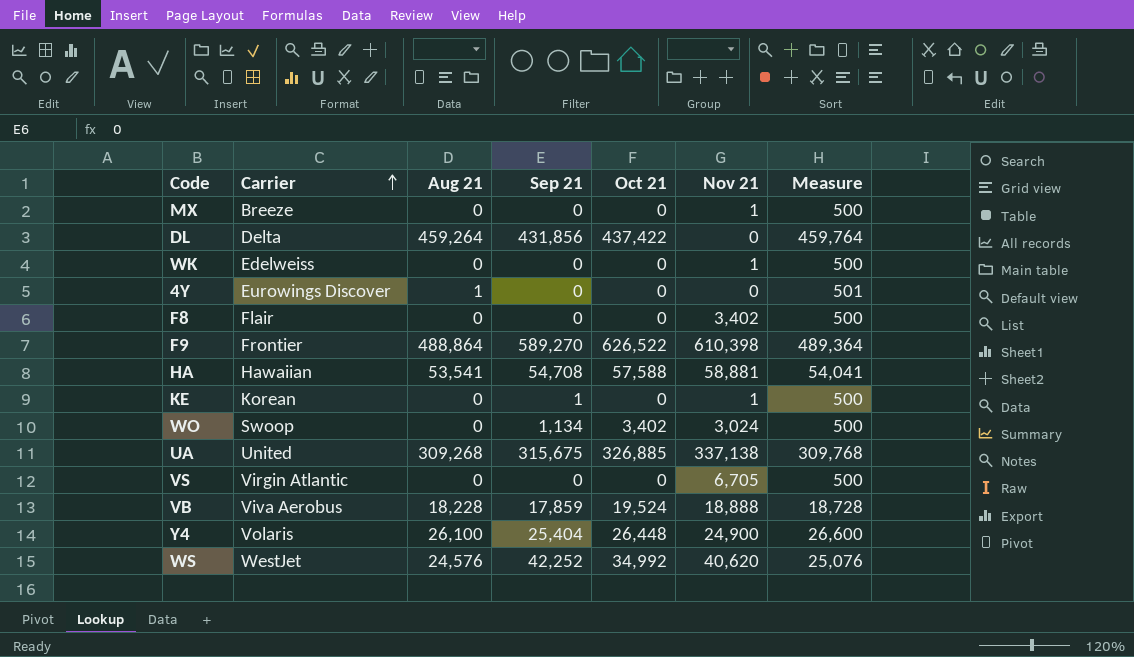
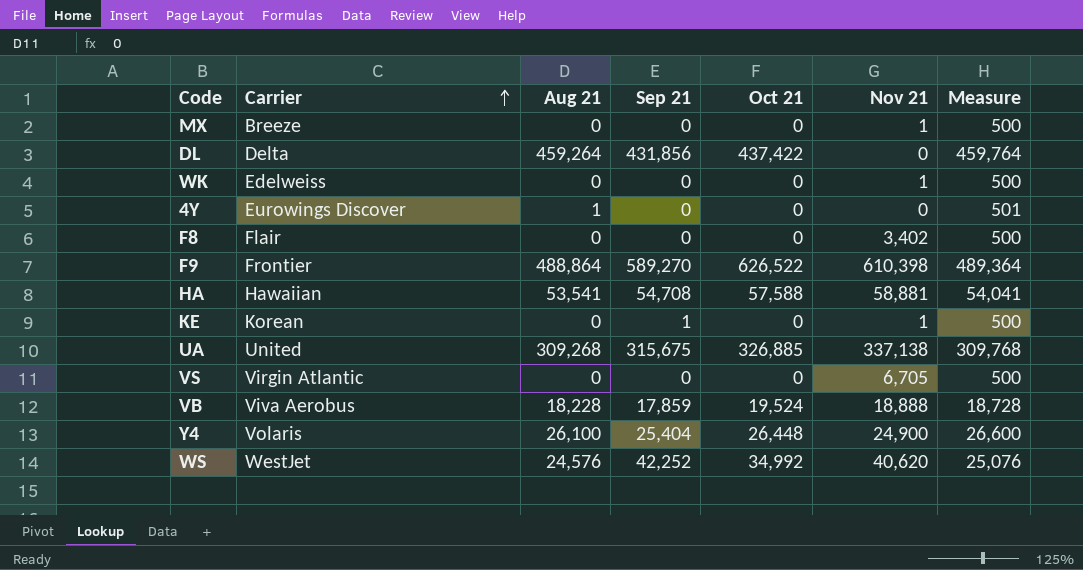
row WO: Swoop | 0 | 1,134 | 3,402 | 3,024 | 500 -> none

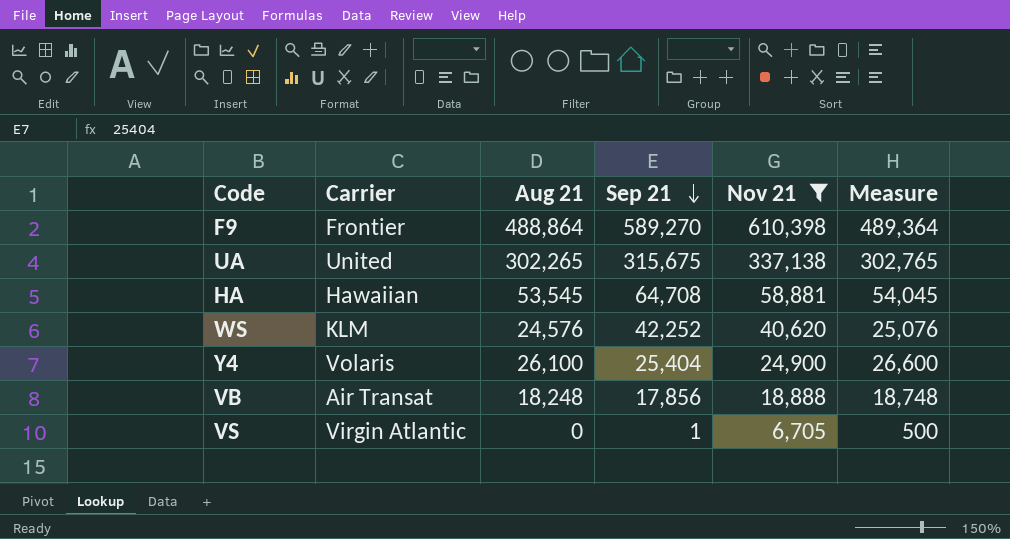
filter: none -> Nov 21 >= 6,705
row order: Carrier ascending -> Sep 21 descending
column Oct 21 | position: 5 -> none
UA | Aug 21: 309,268 -> 302,265
UA | Measure: 309,768 -> 302,765
HA | Aug 21: 53,541 -> 53,545
HA | Sep 21: 54,708 -> 64,708
HA | Measure: 54,041 -> 54,045
WS | Carrier: WestJet -> KLM
VB | Carrier: Viva Aerobus -> Air Transat
VB | Aug 21: 18,228 -> 18,248
VB | Sep 21: 17,859 -> 17,856
VB | Measure: 18,728 -> 18,748
VS | Sep 21: 0 -> 1

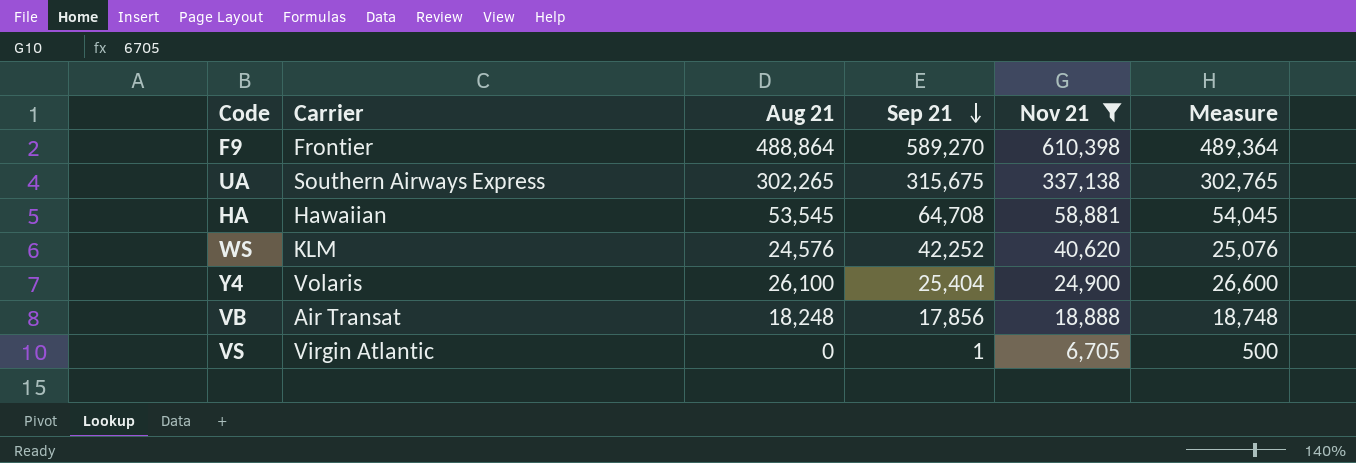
UA | Carrier: United -> Southern Airways Express

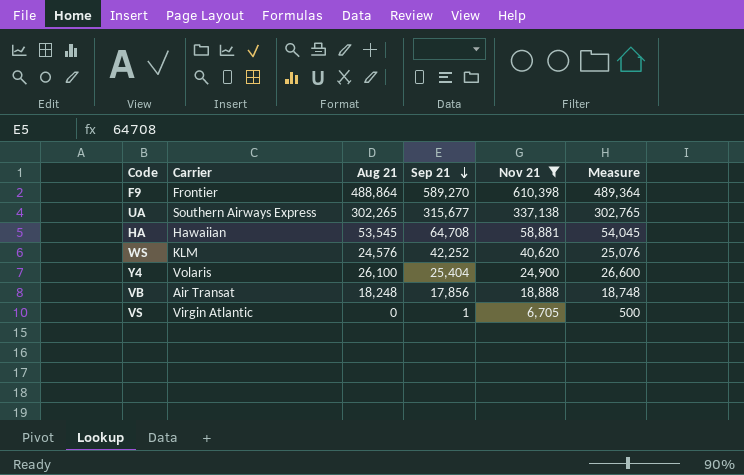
UA | Sep 21: 315,675 -> 315,677

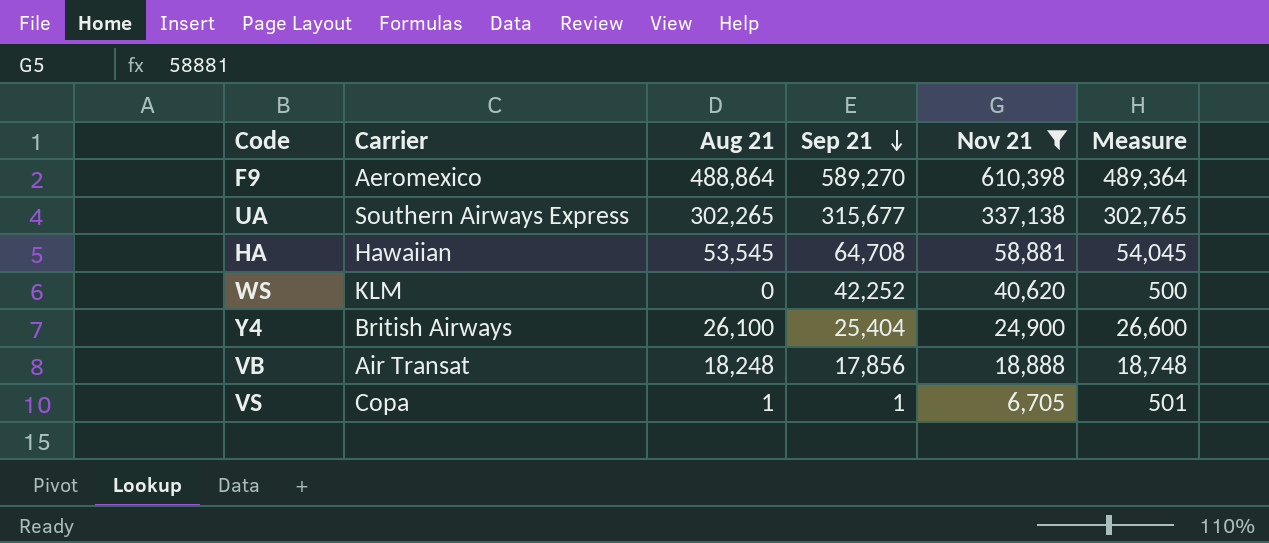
F9 | Carrier: Frontier -> Aeromexico
WS | Aug 21: 24,576 -> 0
WS | Measure: 25,076 -> 500
Y4 | Carrier: Volaris -> British Airways
VS | Carrier: Virgin Atlantic -> Copa
VS | Aug 21: 0 -> 1
VS | Measure: 500 -> 501

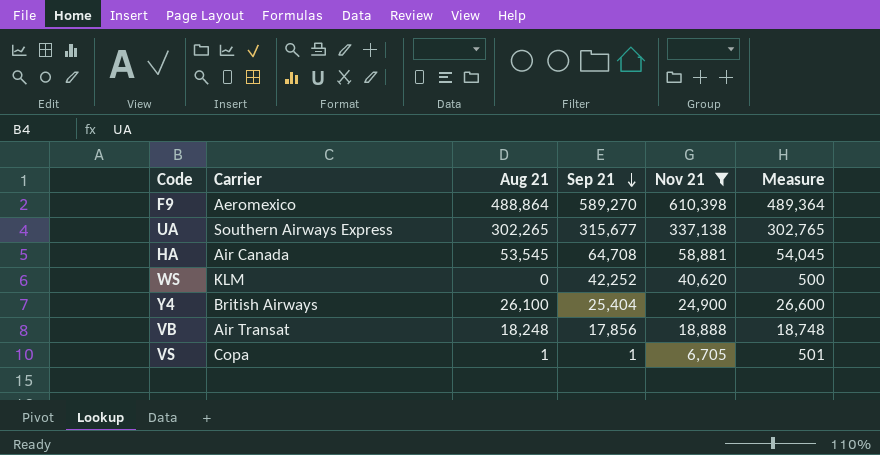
HA | Carrier: Hawaiian -> Air Canada

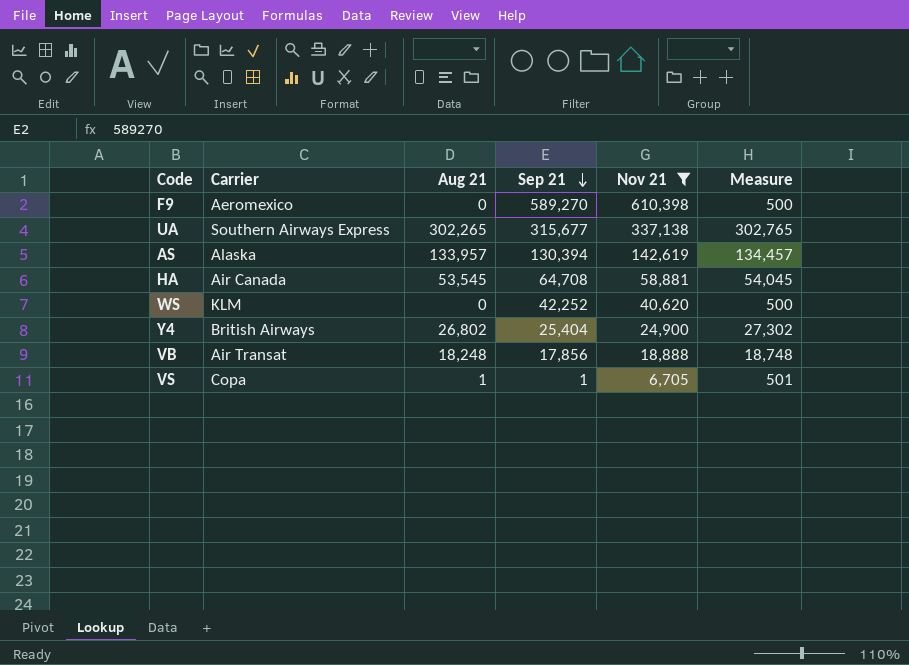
F9 | Aug 21: 488,864 -> 0
F9 | Measure: 489,364 -> 500
row AS: none -> Alaska | 133,957 | 130,394 | 142,619 | 134,457
Y4 | Aug 21: 26,100 -> 26,802
Y4 | Measure: 26,600 -> 27,302

